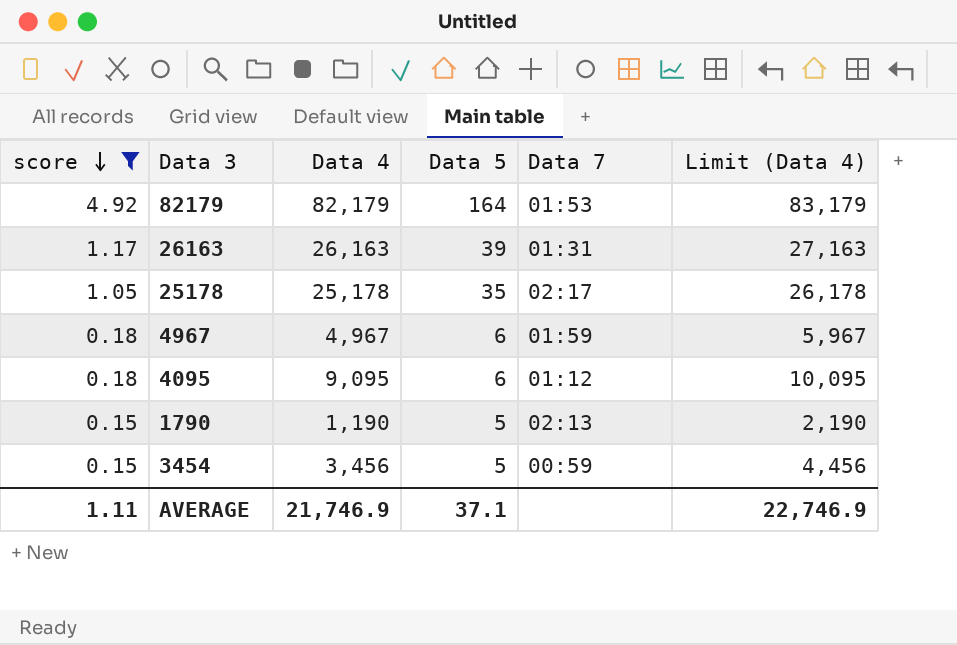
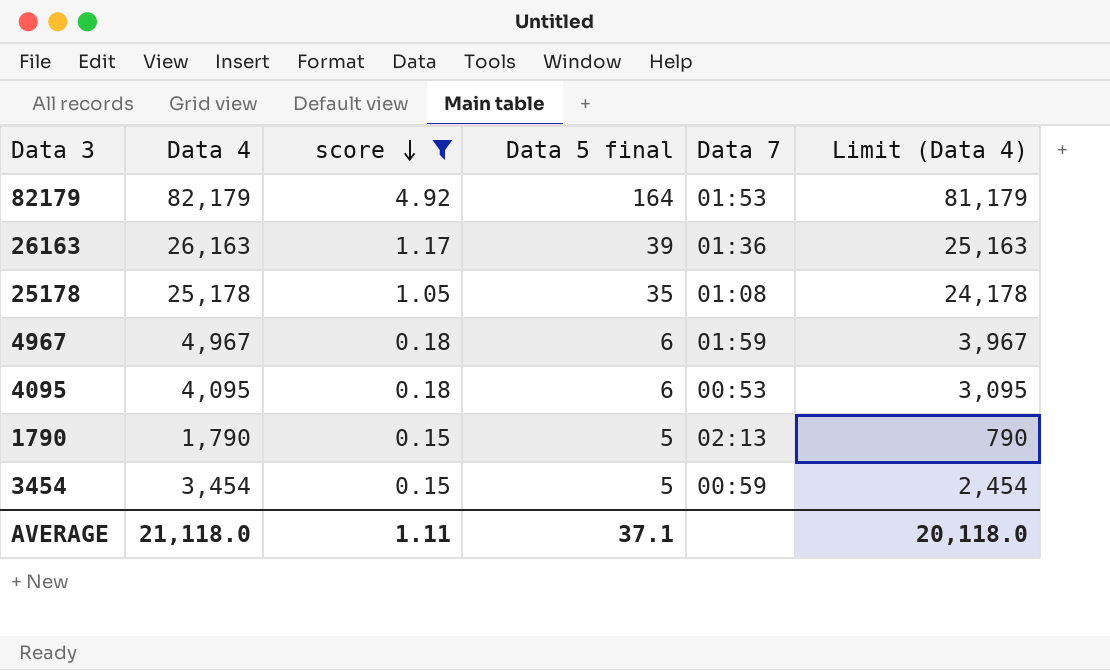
column score | position: 1 -> 3
column name: Data 5 -> Data 5 final
column Limit (Data 4) | formula: [Data 4] + 1000 -> [Data 4] - 1000
26163 | Data 7: 01:31 -> 01:36
25178 | Data 7: 02:17 -> 01:08
4095 | Data 4: 9,095 -> 4,095
4095 | Data 7: 01:12 -> 00:53
1790 | Data 4: 1,190 -> 1,790
3454 | Data 4: 3,456 -> 3,454
AVERAGE | Data 4: 21,746.9 -> 21,118.0
AVERAGE | Limit (Data 4): 22,746.9 -> 20,118.0

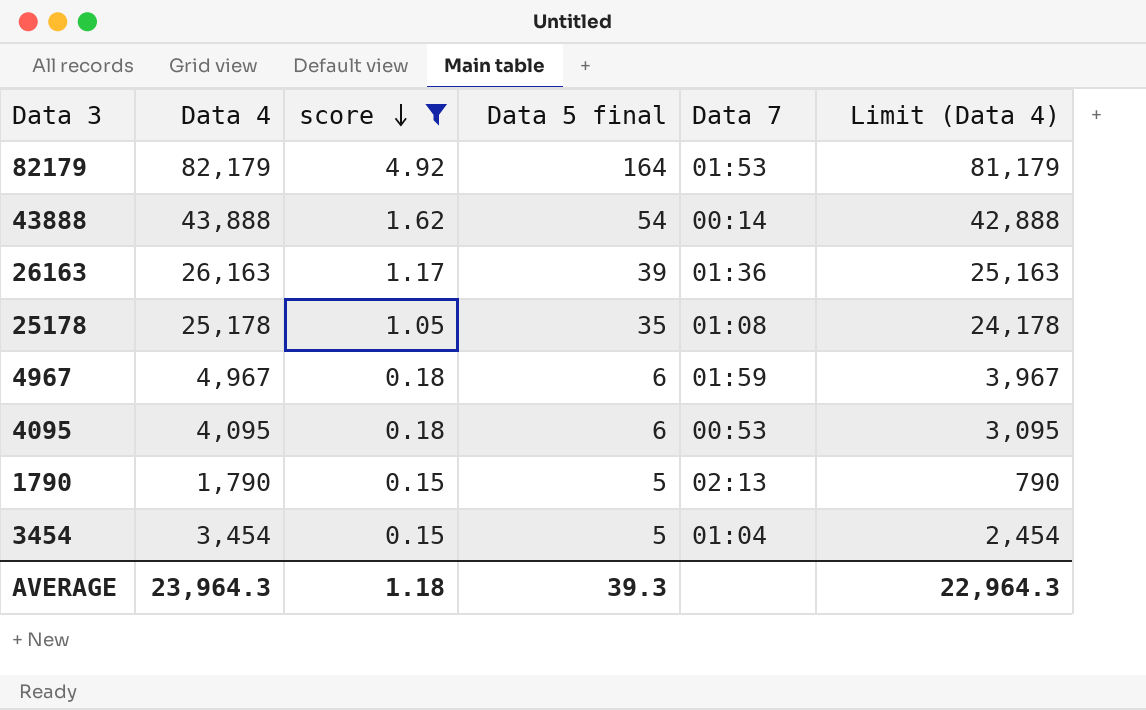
row 43888: none -> 43,888 | 1.62 | 54 | 00:14 | 42,888
3454 | Data 7: 00:59 -> 01:04
AVERAGE | Data 4: 21,118.0 -> 23,964.3
AVERAGE | score: 1.11 -> 1.18
AVERAGE | Data 5 final: 37.1 -> 39.3
AVERAGE | Limit (Data 4): 20,118.0 -> 22,964.3

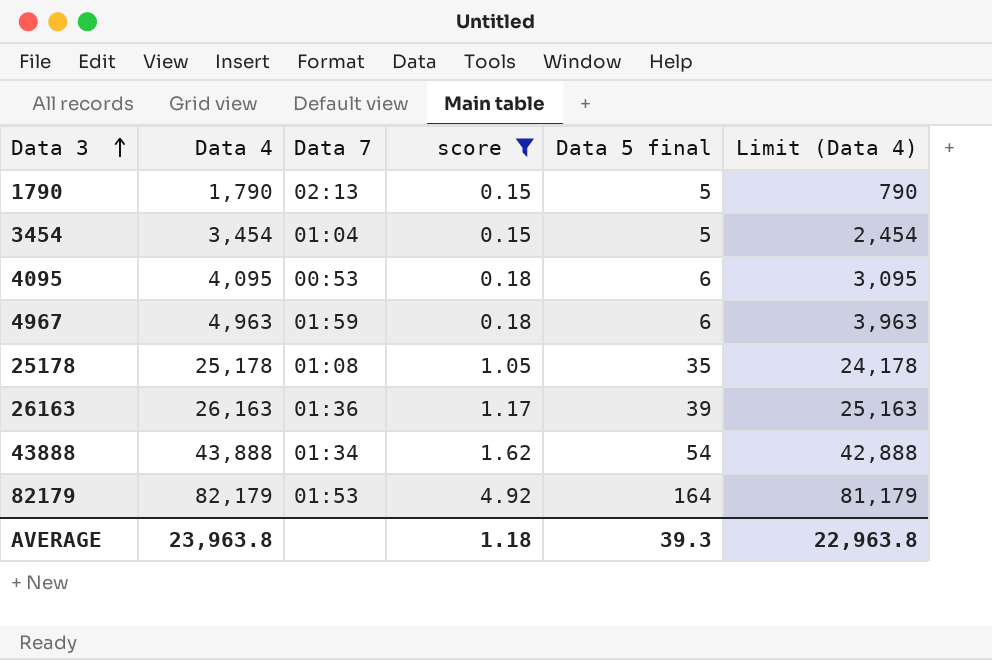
row order: score descending -> Data 3 ascending
column Data 7 | position: 5 -> 3
4967 | Data 4: 4,967 -> 4,963
4967 | Limit (Data 4): 3,967 -> 3,963
43888 | Data 7: 00:14 -> 01:34
AVERAGE | Data 4: 23,964.3 -> 23,963.8
AVERAGE | Limit (Data 4): 22,964.3 -> 22,963.8

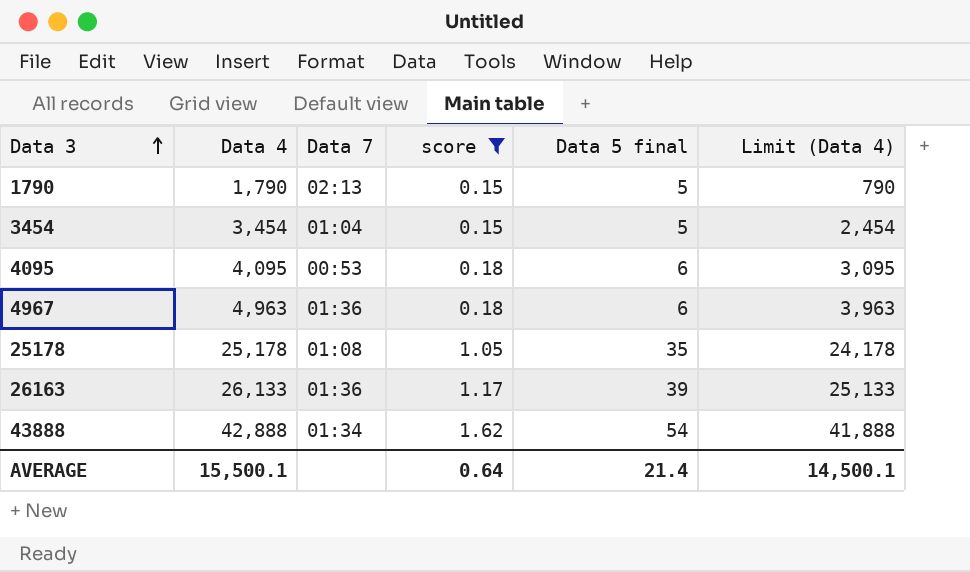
row 82179: 82,179 | 01:53 | 4.92 | 164 | 81,179 -> none
4967 | Data 7: 01:59 -> 01:36
26163 | Data 4: 26,163 -> 26,133
26163 | Limit (Data 4): 25,163 -> 25,133
43888 | Data 4: 43,888 -> 42,888
43888 | Limit (Data 4): 42,888 -> 41,888
AVERAGE | Data 4: 23,963.8 -> 15,500.1
AVERAGE | score: 1.18 -> 0.64
AVERAGE | Data 5 final: 39.3 -> 21.4
AVERAGE | Limit (Data 4): 22,963.8 -> 14,500.1

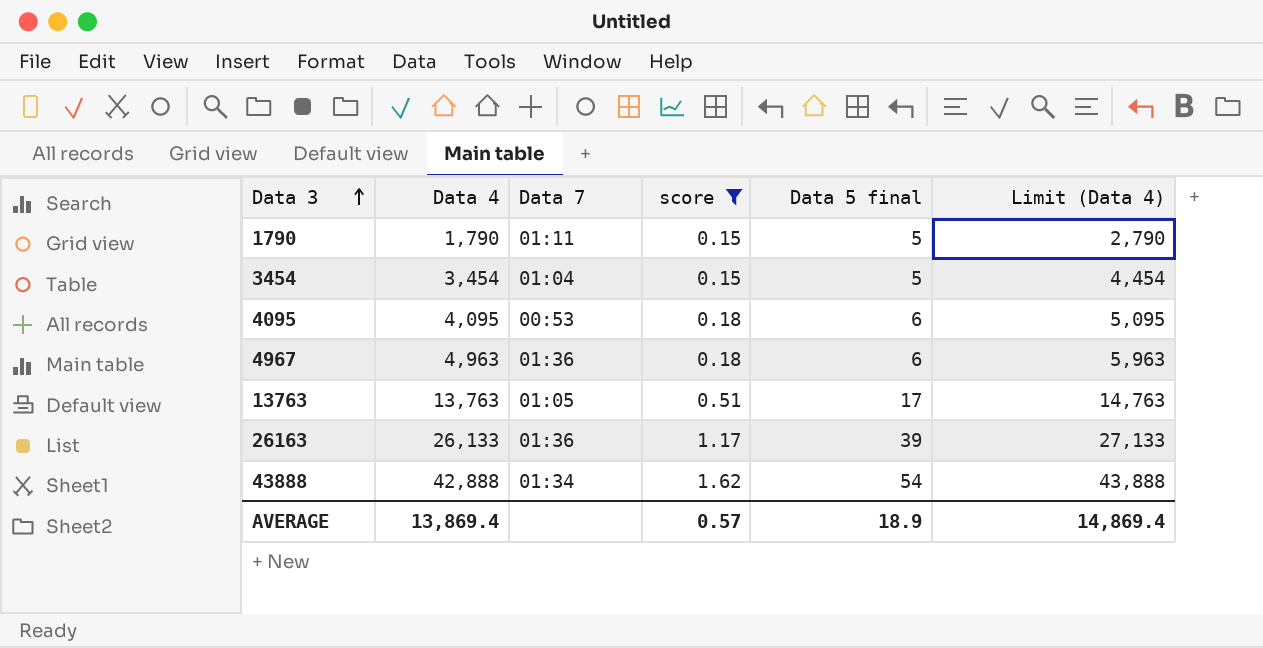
column Limit (Data 4) | formula: [Data 4] - 1000 -> [Data 4] + 1000
row 25178: 25,178 | 01:08 | 1.05 | 35 | 24,178 -> none
1790 | Data 7: 02:13 -> 01:11
row 13763: none -> 13,763 | 01:05 | 0.51 | 17 | 14,763
AVERAGE | Data 4: 15,500.1 -> 13,869.4
AVERAGE | score: 0.64 -> 0.57
AVERAGE | Data 5 final: 21.4 -> 18.9
AVERAGE | Limit (Data 4): 14,500.1 -> 14,869.4

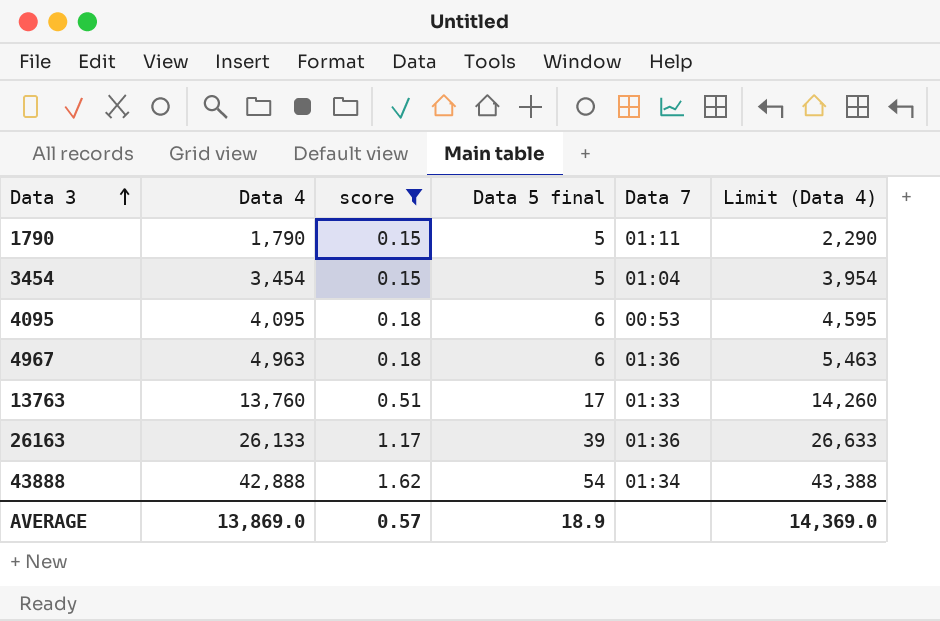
column Data 7 | position: 3 -> 5
column Limit (Data 4) | formula: [Data 4] + 1000 -> [Data 4] + 500
13763 | Data 4: 13,763 -> 13,760
13763 | Data 7: 01:05 -> 01:33
AVERAGE | Data 4: 13,869.4 -> 13,869.0
AVERAGE | Limit (Data 4): 14,869.4 -> 14,369.0

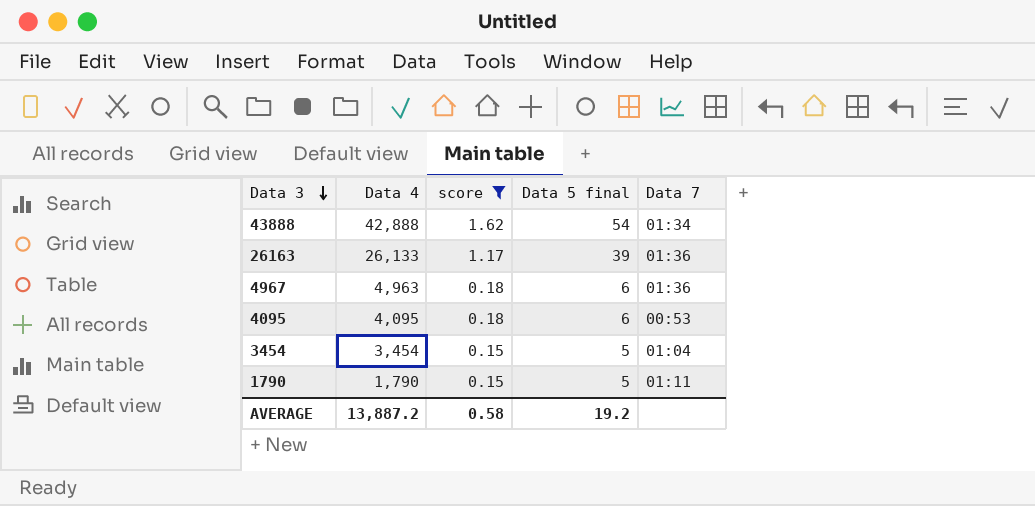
row order: Data 3 ascending -> Data 3 descending
column Limit (Data 4) | formula: [Data 4] + 500 -> none
row 13763: 13,760 | 0.51 | 17 | 01:33 | 14,260 -> none
AVERAGE | Data 4: 13,869.0 -> 13,887.2
AVERAGE | score: 0.57 -> 0.58
AVERAGE | Data 5 final: 18.9 -> 19.2

